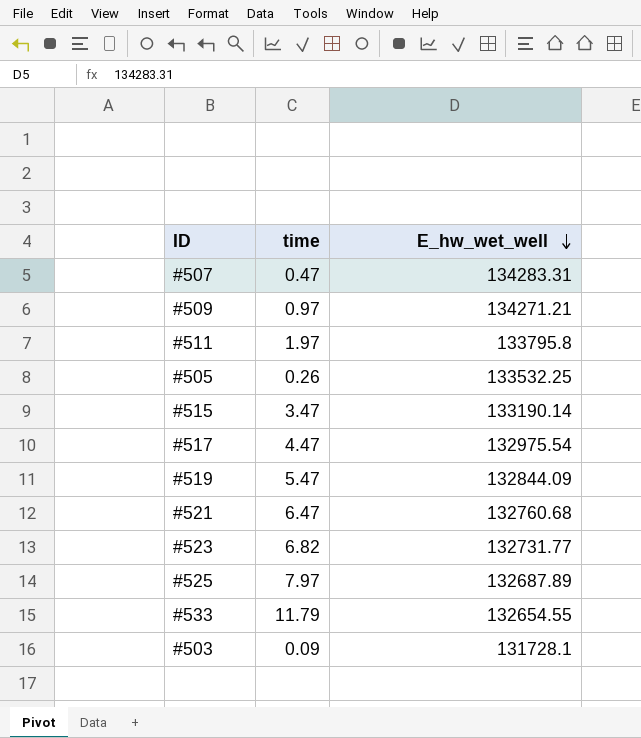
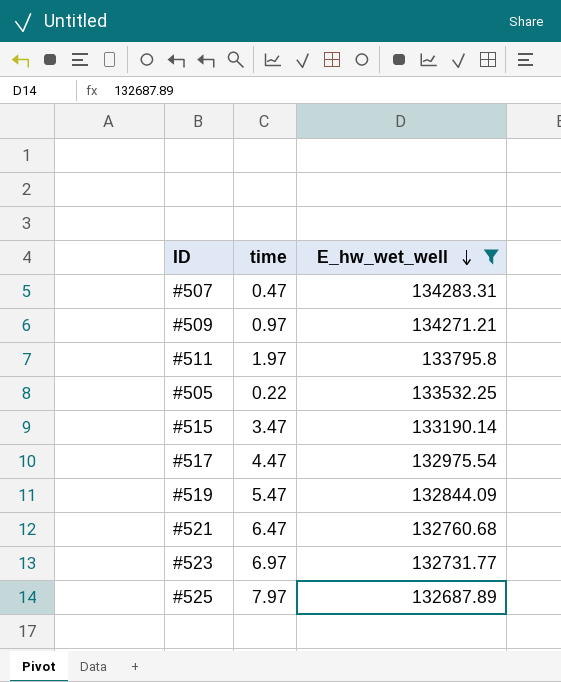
filter: none -> E_hw_wet_well >= 132687.89
#505 | time: 0.26 -> 0.22
#523 | time: 6.82 -> 6.97

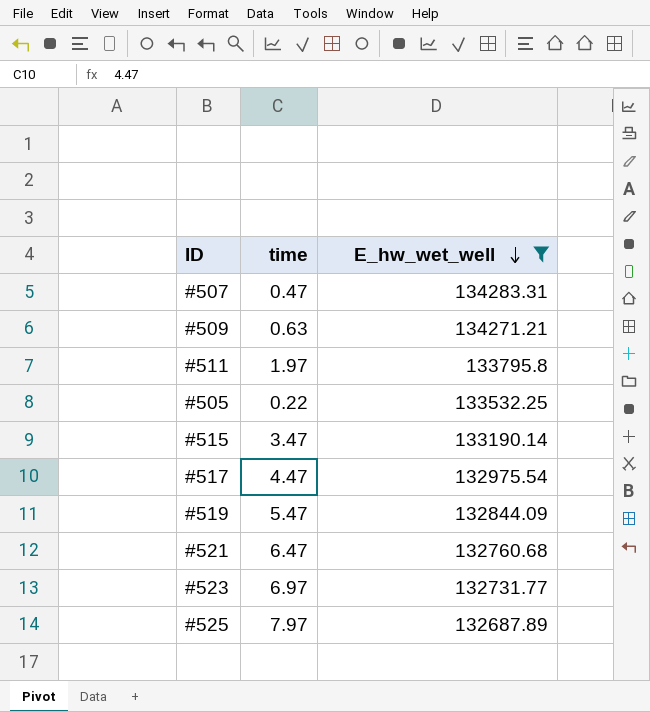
#509 | time: 0.97 -> 0.63

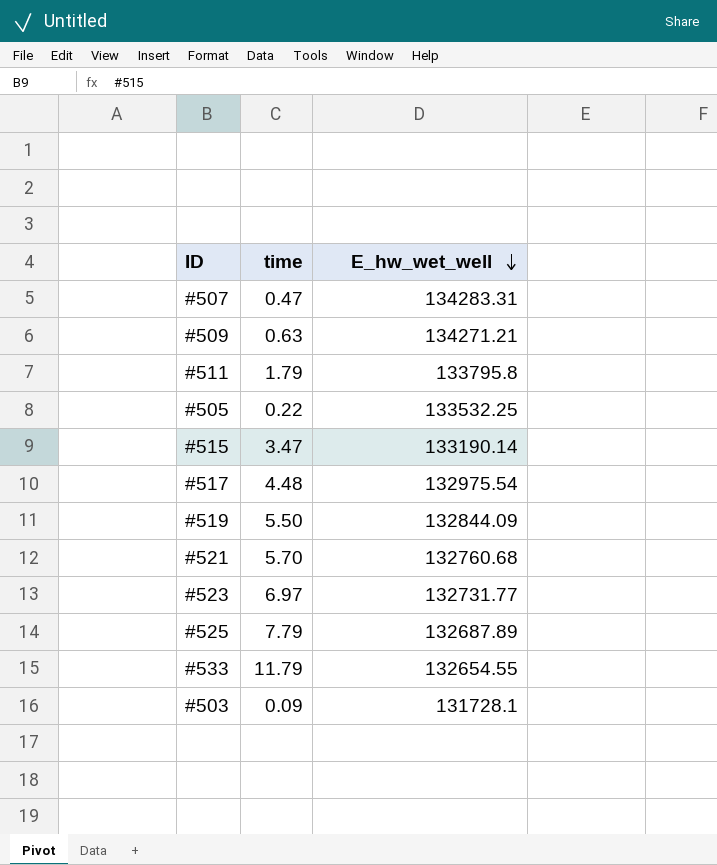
filter: E_hw_wet_well >= 132687.89 -> none
#511 | time: 1.97 -> 1.79
#517 | time: 4.47 -> 4.48
#519 | time: 5.47 -> 5.50
#521 | time: 6.47 -> 5.70
#525 | time: 7.97 -> 7.79

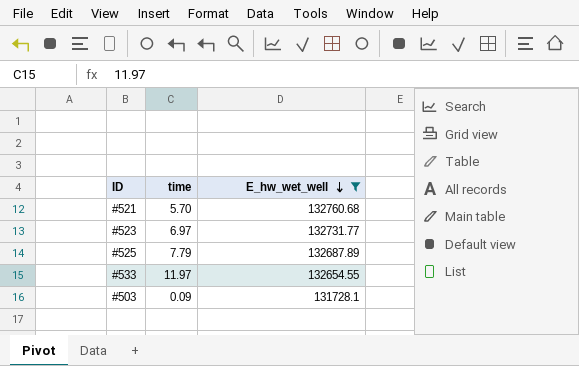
filter: none -> E_hw_wet_well <= 132760.68
#533 | time: 11.79 -> 11.97

